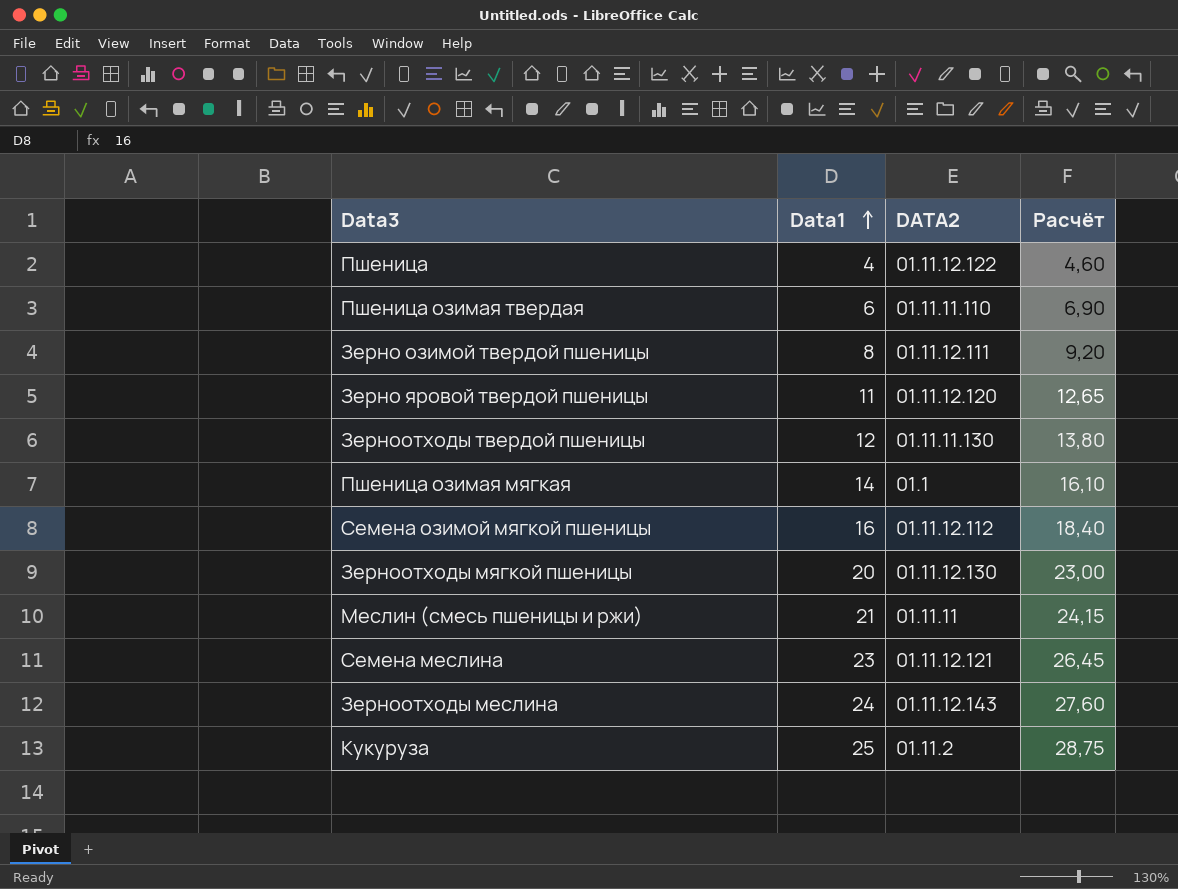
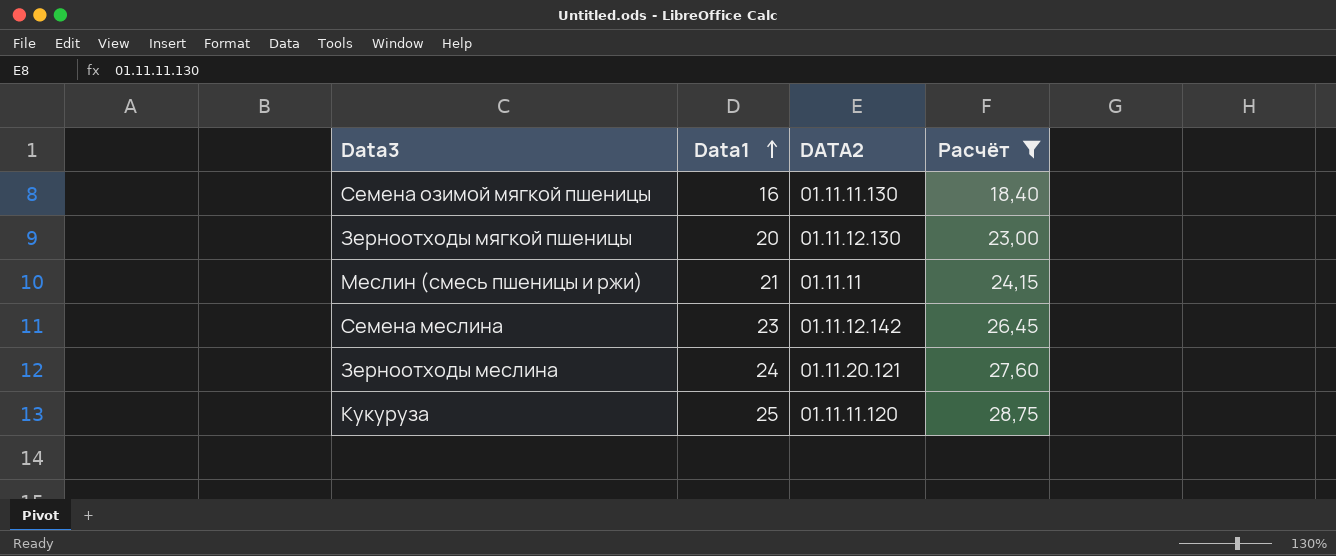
filter: none -> Расчёт >= 18,40
Семена озимой мягкой пшеницы | DATA2: 01.11.12.112 -> 01.11.11.130
Семена меслина | DATA2: 01.11.12.121 -> 01.11.12.142
Зерноотходы меслина | DATA2: 01.11.12.143 -> 01.11.20.121
Кукуруза | DATA2: 01.11.2 -> 01.11.11.120

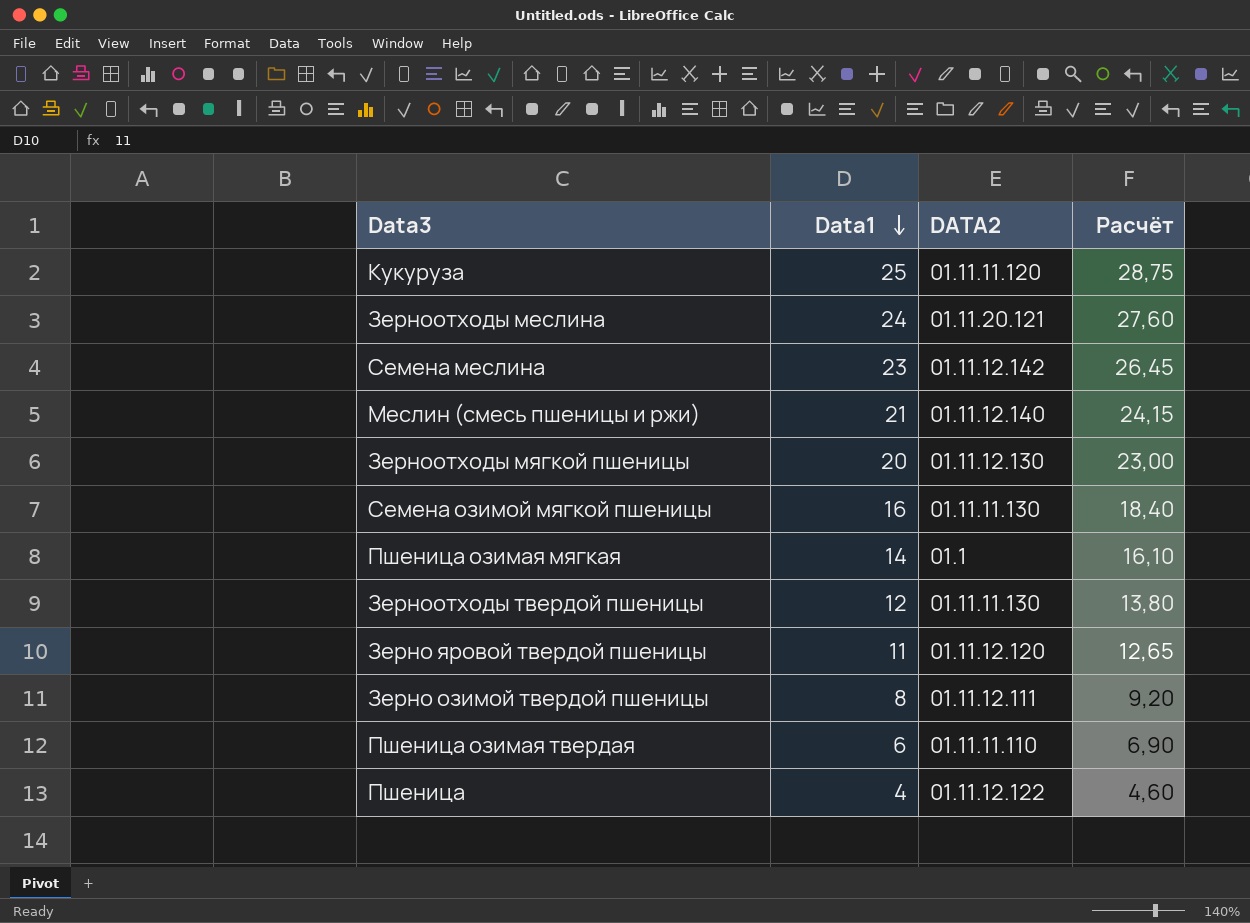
filter: Расчёт >= 18,40 -> none
row order: Data1 ascending -> Data1 descending
Меслин (смесь пшеницы и ржи) | DATA2: 01.11.11 -> 01.11.12.140

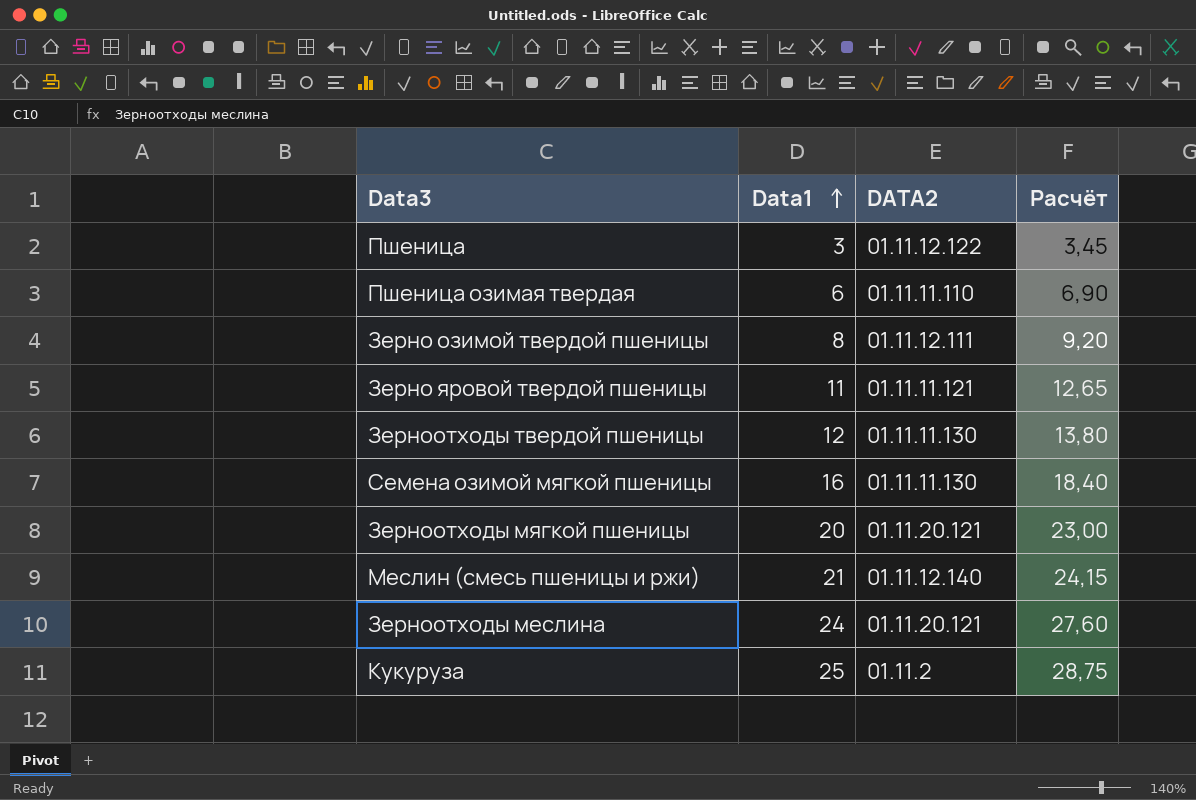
row order: Data1 descending -> Data1 ascending
row Семена меслина: 23 | 01.11.12.142 | 26,45 -> none
row Пшеница озимая мягкая: 14 | 01.1 | 16,10 -> none
Пшеница | Data1: 4 -> 3
Пшеница | Расчёт: 4,60 -> 3,45
Зерно яровой твердой пшеницы | DATA2: 01.11.12.120 -> 01.11.11.121
Зерноотходы мягкой пшеницы | DATA2: 01.11.12.130 -> 01.11.20.121
Кукуруза | DATA2: 01.11.11.120 -> 01.11.2

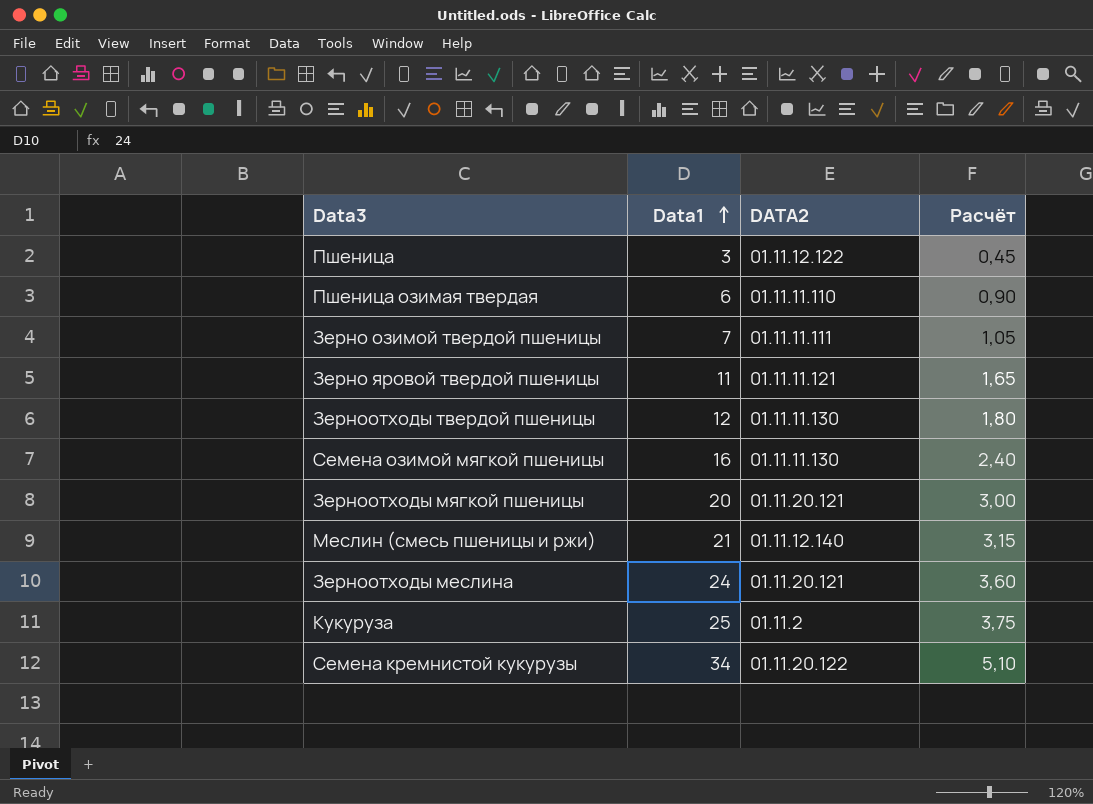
column Расчёт | formula: [Data1] * 1,15 -> [Data1] * 0,15
Зерно озимой твердой пшеницы | Data1: 8 -> 7
Зерно озимой твердой пшеницы | DATA2: 01.11.12.111 -> 01.11.11.111
row Семена кремнистой кукурузы: none -> 34 | 01.11.20.122 | 5,10

